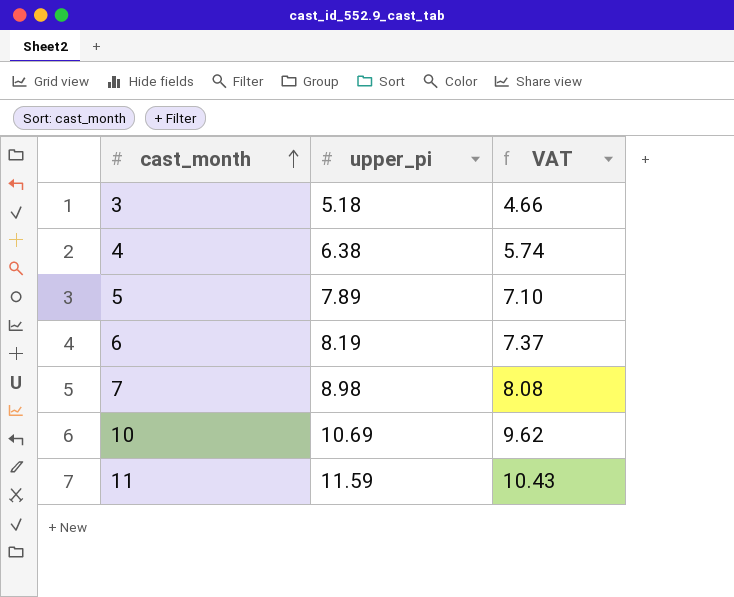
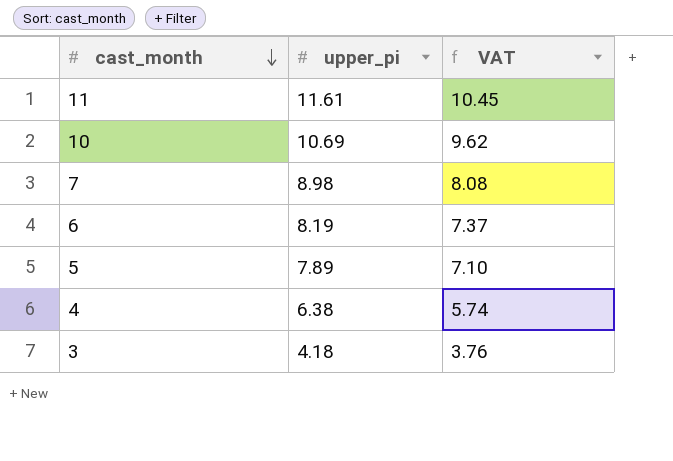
row order: cast_month ascending -> cast_month descending
11 | upper_pi: 11.59 -> 11.61
11 | VAT: 10.43 -> 10.45
3 | upper_pi: 5.18 -> 4.18
3 | VAT: 4.66 -> 3.76

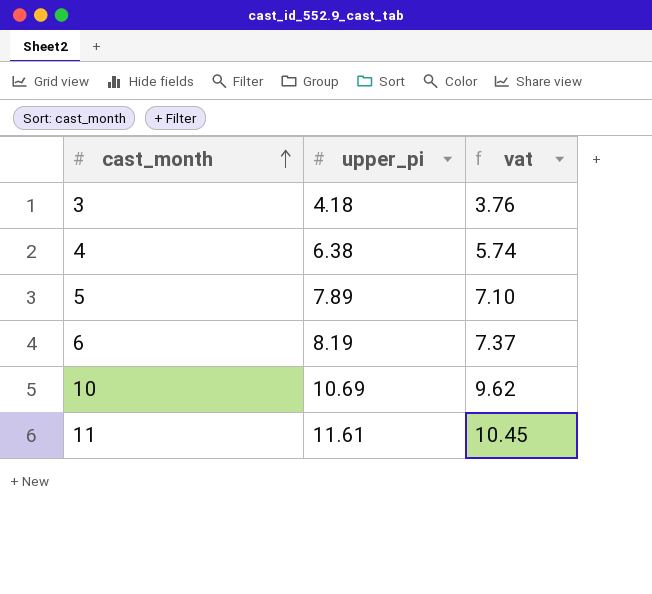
row order: cast_month descending -> cast_month ascending
column name: VAT -> vat
row 7: 8.98 | 8.08 -> none

